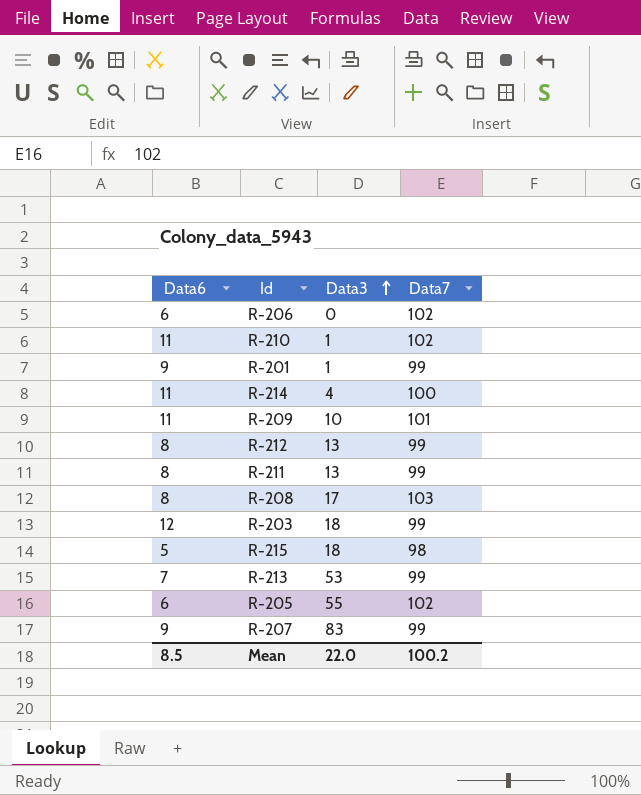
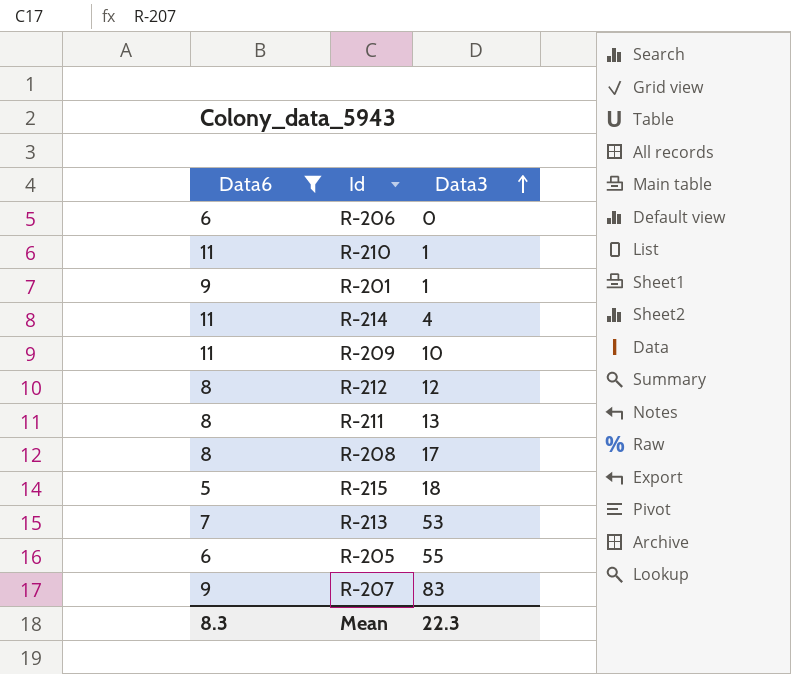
filter: none -> Data6 != 12
column Data7 | position: 4 -> none
R-212 | Data3: 13 -> 12
Mean | Data6: 8.5 -> 8.3
Mean | Data3: 22.0 -> 22.3

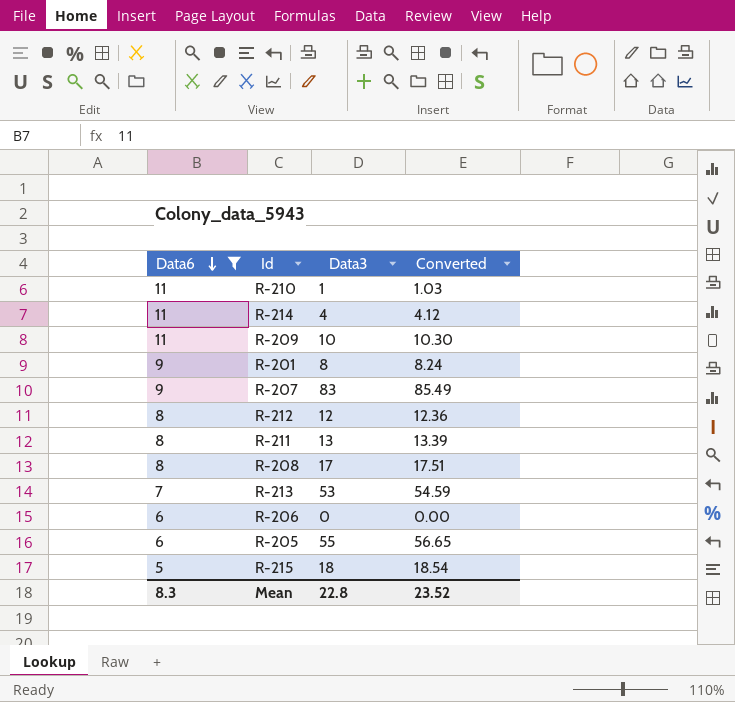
row order: Data3 ascending -> Data6 descending
column Converted | formula: none -> [Data3] * 1.03
R-201 | Data3: 1 -> 8
Mean | Data3: 22.3 -> 22.8

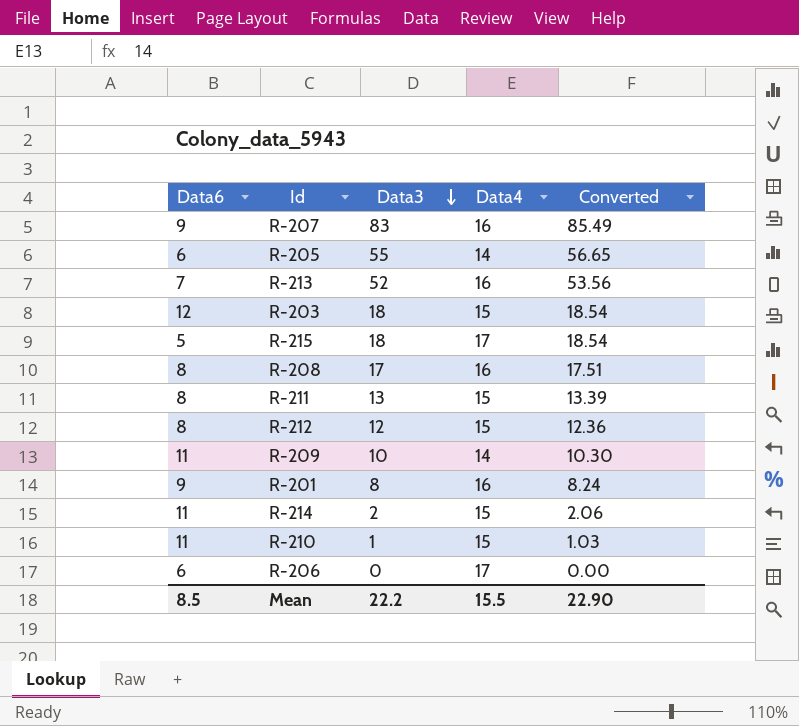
filter: Data6 != 12 -> none
row order: Data6 descending -> Data3 descending
column Data4 | position: none -> 4
R-213 | Data3: 53 -> 52
R-213 | Converted: 54.59 -> 53.56
R-214 | Data3: 4 -> 2
R-214 | Converted: 4.12 -> 2.06
Mean | Data6: 8.3 -> 8.5
Mean | Data3: 22.8 -> 22.2
Mean | Converted: 23.52 -> 22.90

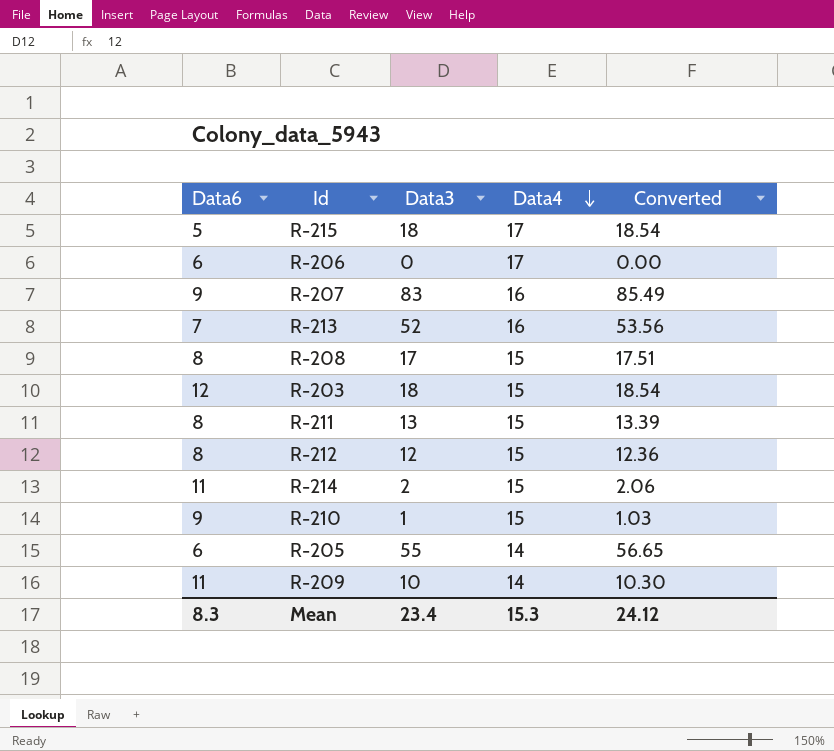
row order: Data3 descending -> Data4 descending
row R-201: 9 | 8 | 16 | 8.24 -> none
R-208 | Data4: 16 -> 15
R-210 | Data6: 11 -> 9
Mean | Data6: 8.5 -> 8.3
Mean | Data3: 22.2 -> 23.4
Mean | Data4: 15.5 -> 15.3
Mean | Converted: 22.90 -> 24.12

